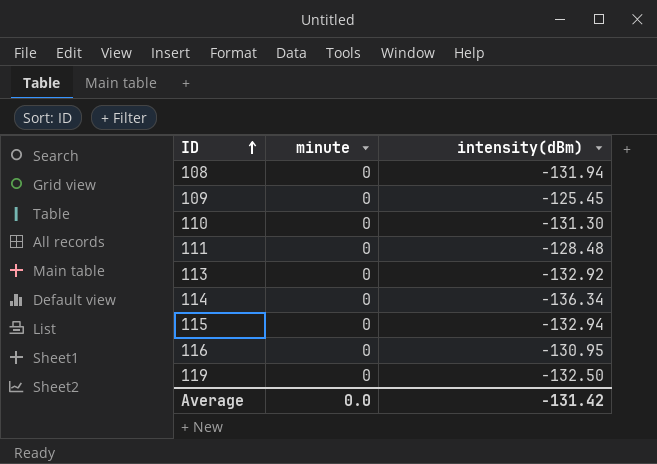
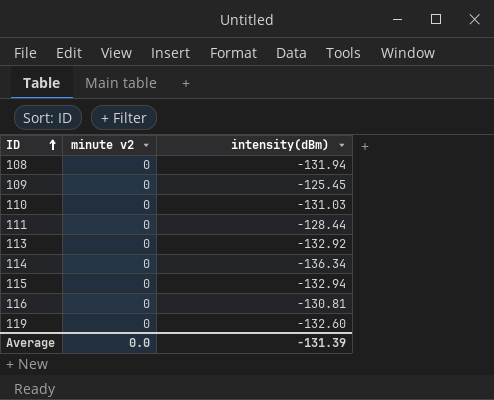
column name: minute -> minute v2
110 | intensity(dBm): -131.30 -> -131.03
111 | intensity(dBm): -128.48 -> -128.44
116 | intensity(dBm): -130.95 -> -130.81
119 | intensity(dBm): -132.50 -> -132.60
Average | intensity(dBm): -131.42 -> -131.39

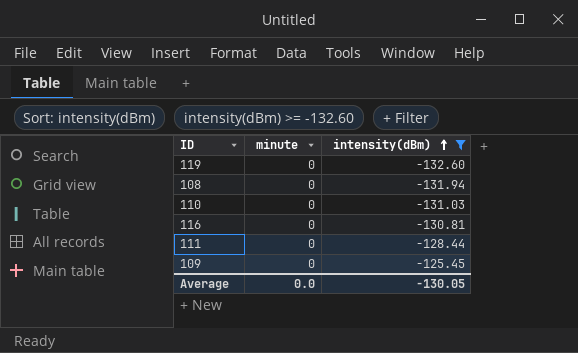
filter: none -> intensity(dBm) >= -132.60
row order: ID ascending -> intensity(dBm) ascending
column name: minute v2 -> minute
Average | intensity(dBm): -131.39 -> -130.05

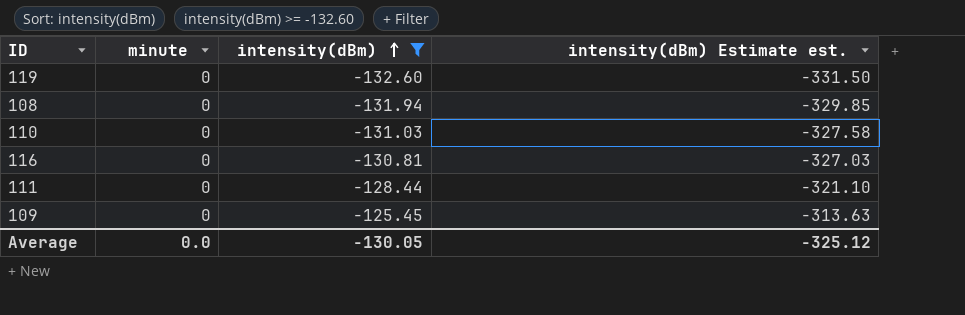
column intensity(dBm) Estimate est. | formula: none -> [intensity(dBm)] * 2.5

